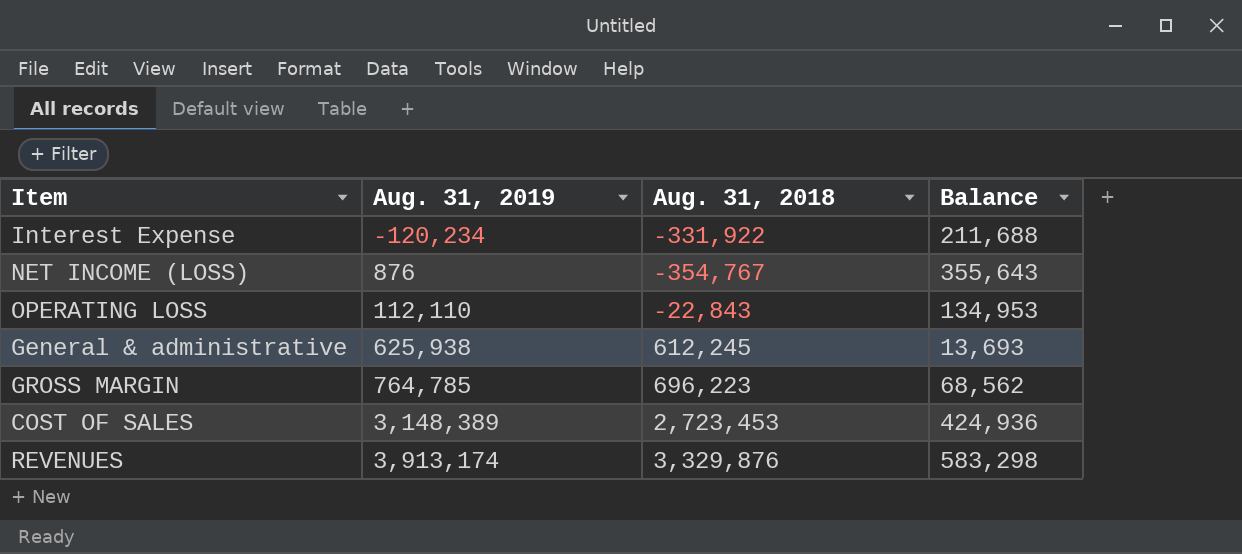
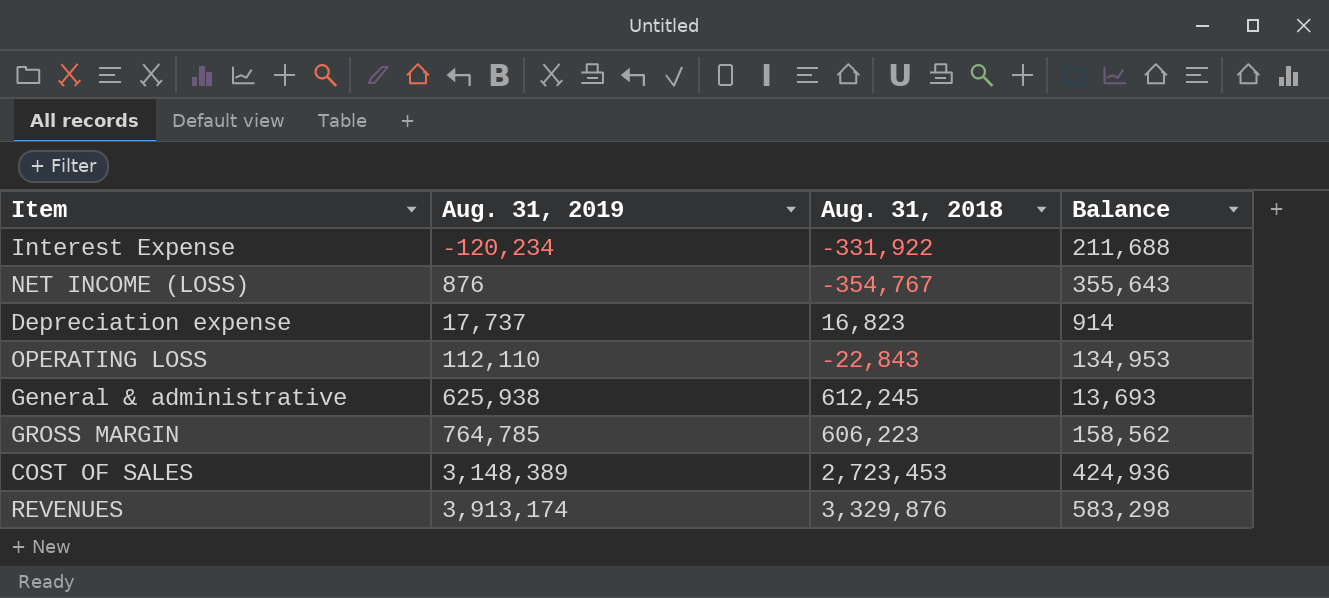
row Depreciation expense: none -> 17,737 | 16,823 | 914
GROSS MARGIN | Aug. 31, 2018: 696,223 -> 606,223
GROSS MARGIN | Balance: 68,562 -> 158,562

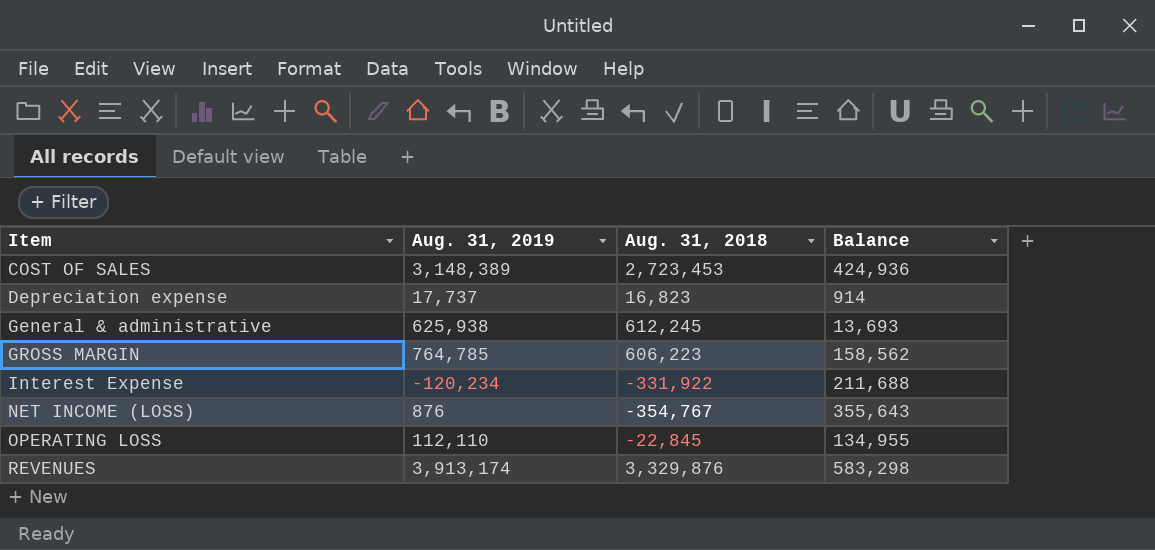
row order: Aug. 31, 2019 ascending -> Item ascending
OPERATING LOSS | Aug. 31, 2018: -22,843 -> -22,845
OPERATING LOSS | Balance: 134,953 -> 134,955

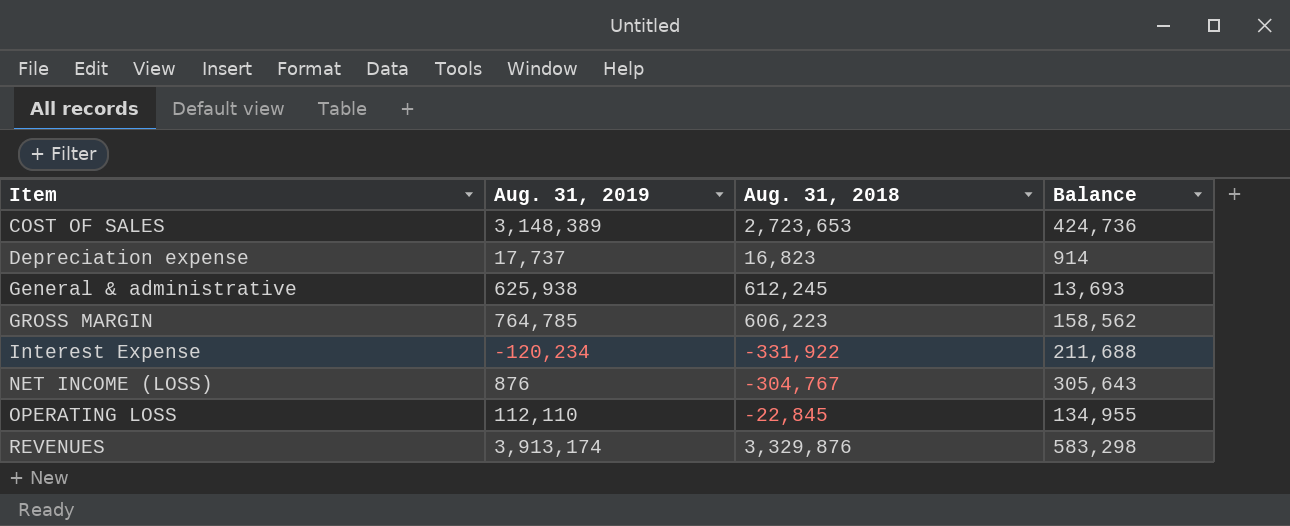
COST OF SALES | Aug. 31, 2018: 2,723,453 -> 2,723,653
COST OF SALES | Balance: 424,936 -> 424,736
NET INCOME (LOSS) | Aug. 31, 2018: -354,767 -> -304,767
NET INCOME (LOSS) | Balance: 355,643 -> 305,643

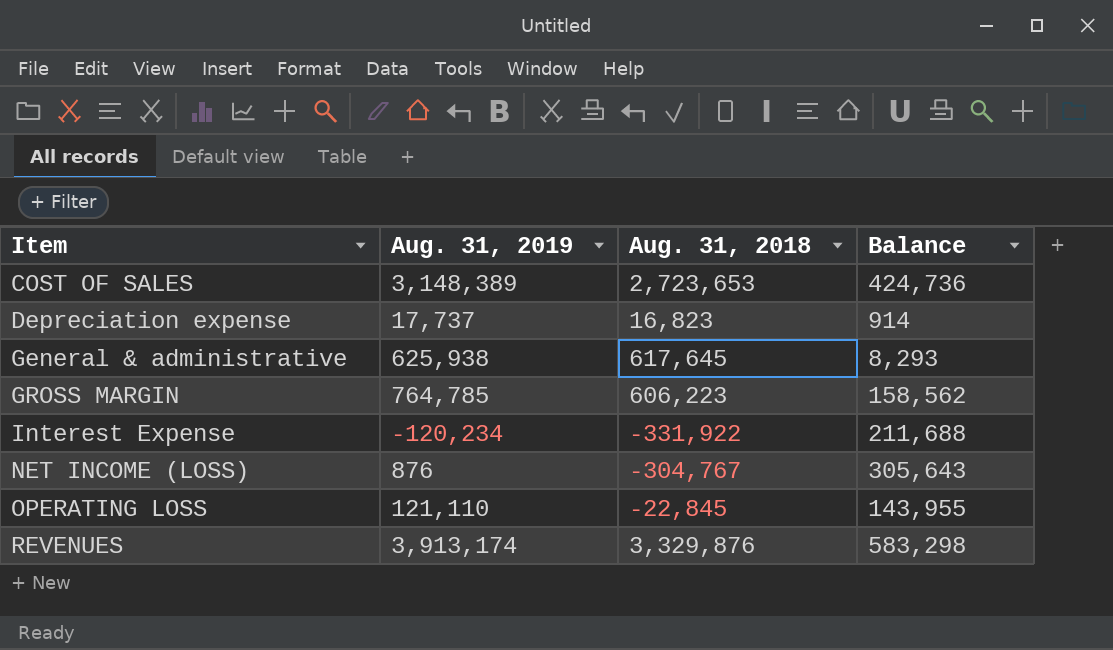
General & administrative | Aug. 31, 2018: 612,245 -> 617,645
General & administrative | Balance: 13,693 -> 8,293
OPERATING LOSS | Aug. 31, 2019: 112,110 -> 121,110
OPERATING LOSS | Balance: 134,955 -> 143,955

